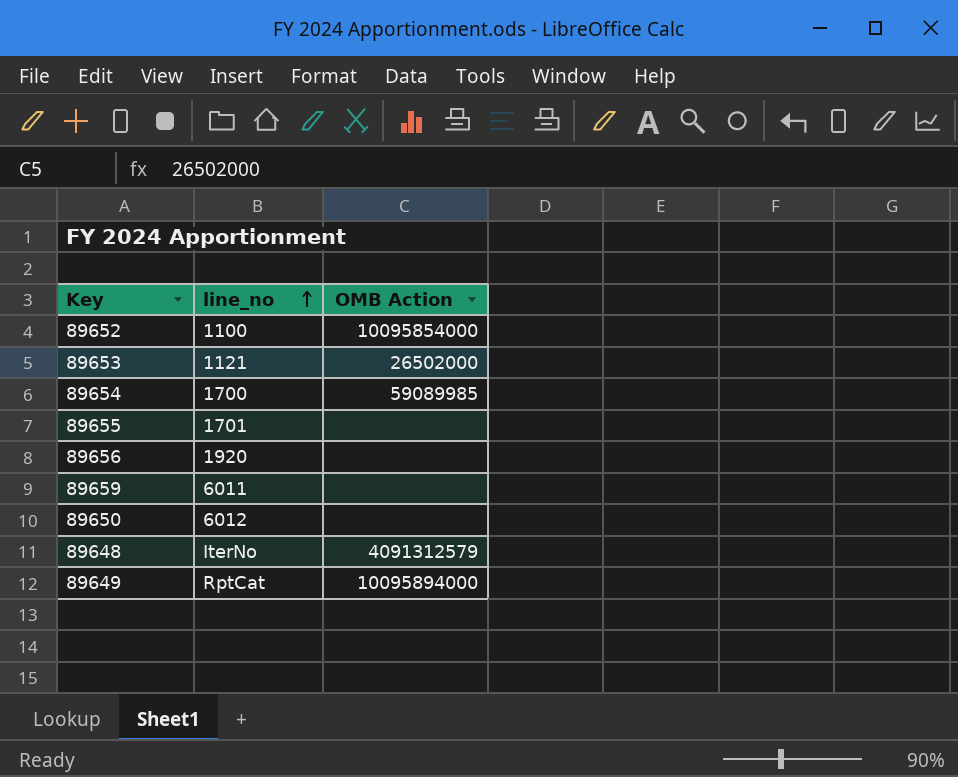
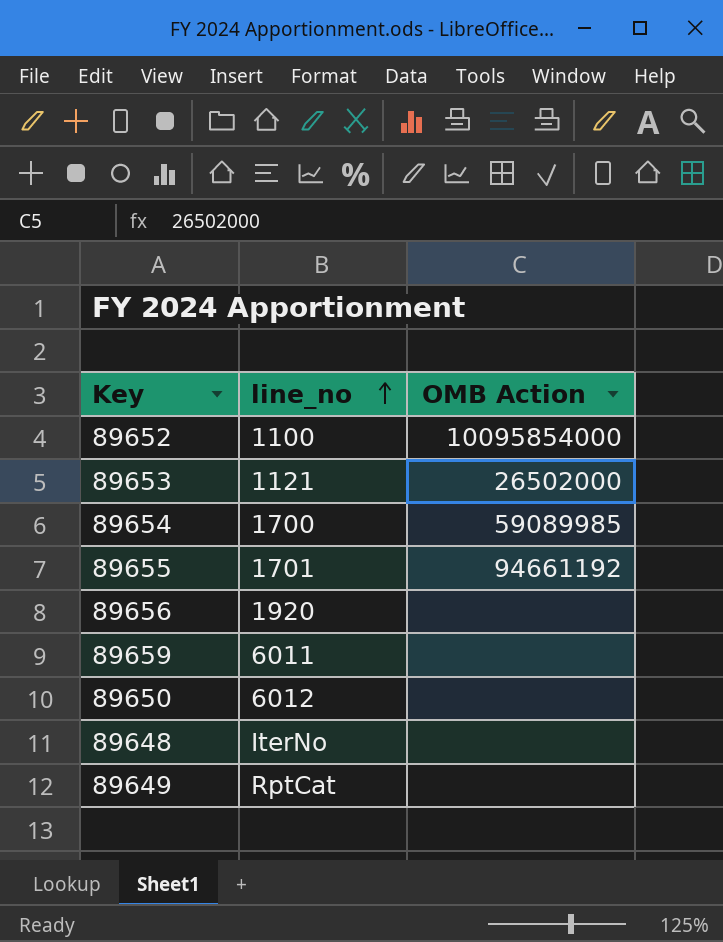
89655 | OMB Action: none -> 94661192
89648 | OMB Action: 4091312579 -> none
89649 | OMB Action: 10095894000 -> none

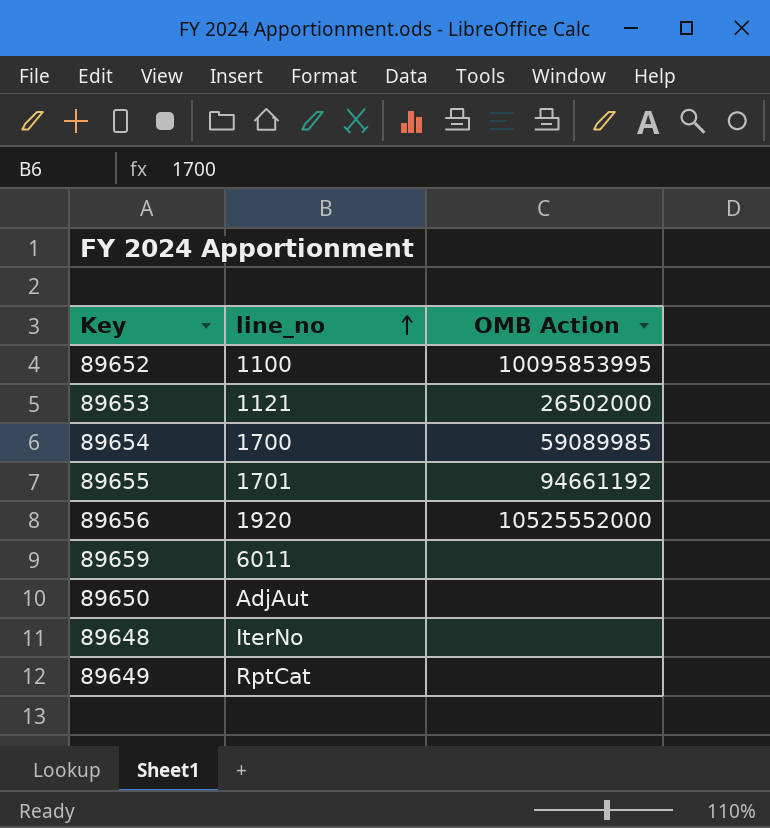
89652 | OMB Action: 10095854000 -> 10095853995
89656 | OMB Action: none -> 10525552000
89650 | line_no: 6012 -> AdjAut

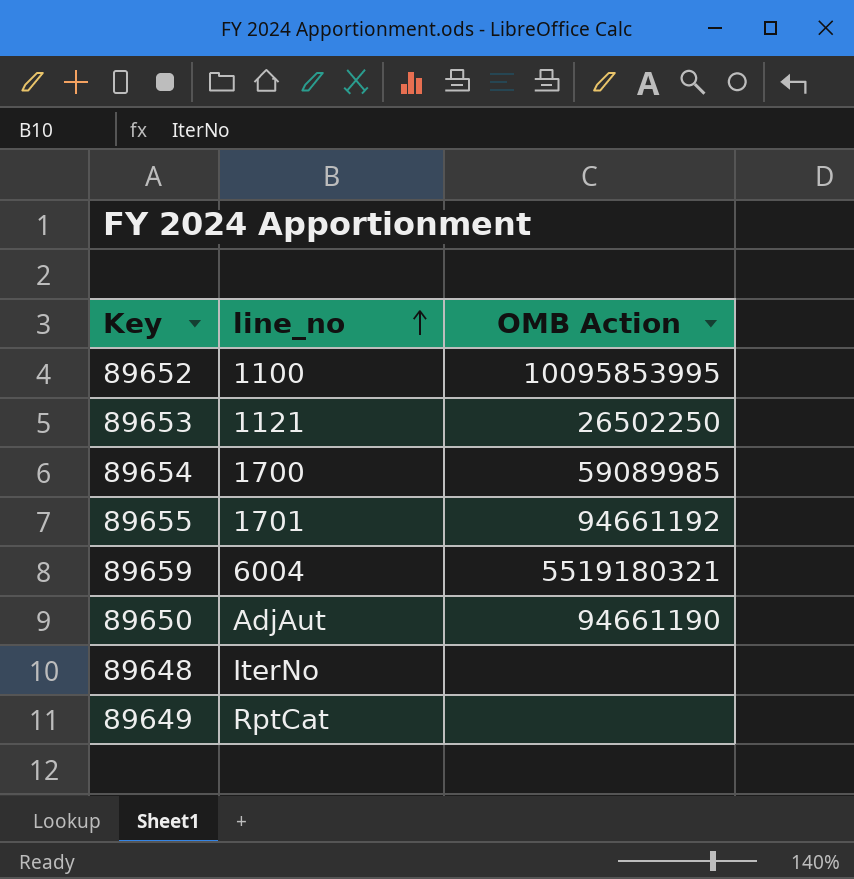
row 89656: 1920 | 10525552000 -> none
89653 | OMB Action: 26502000 -> 26502250
89659 | line_no: 6011 -> 6004
89659 | OMB Action: none -> 5519180321
89650 | OMB Action: none -> 94661190

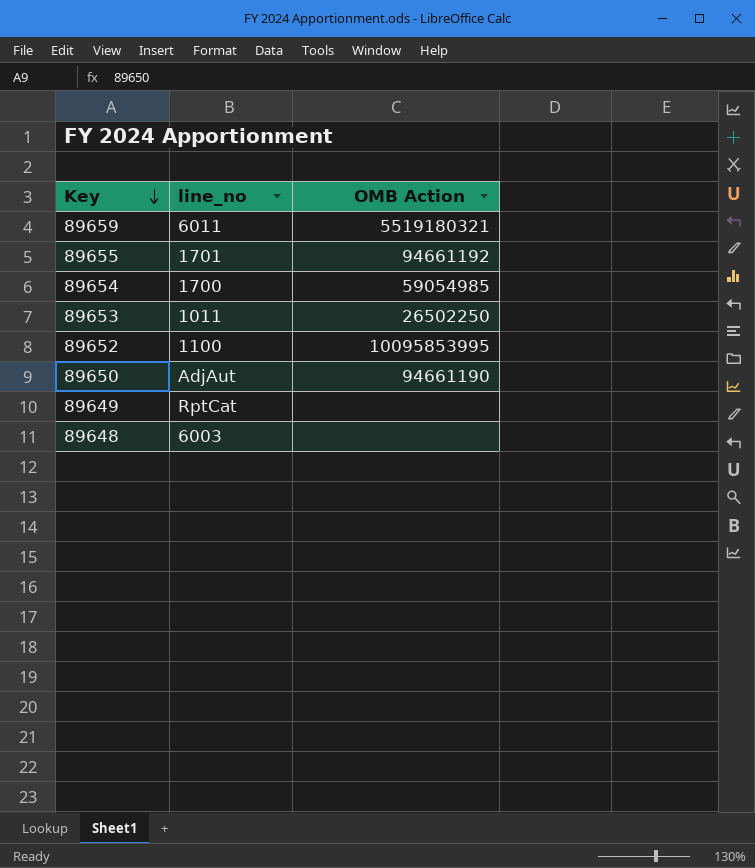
row order: line_no ascending -> Key descending
89659 | line_no: 6004 -> 6011
89654 | OMB Action: 59089985 -> 59054985
89653 | line_no: 1121 -> 1011
89648 | line_no: IterNo -> 6003

